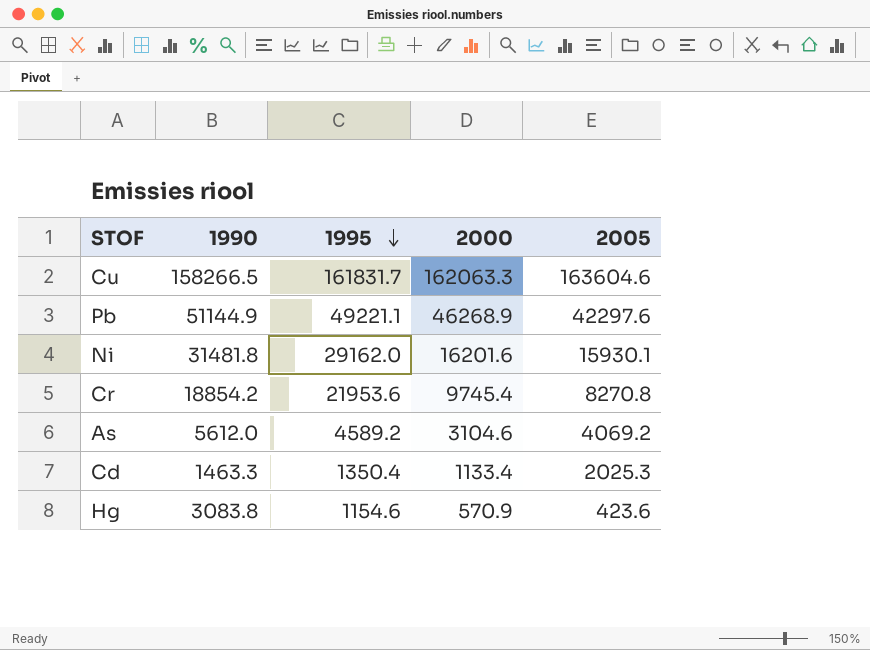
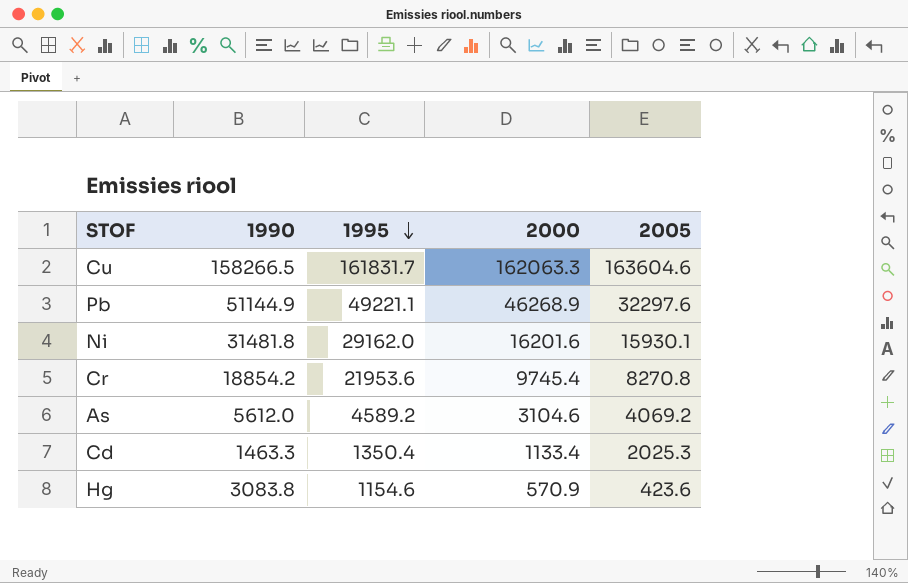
Pb | 2005: 42297.6 -> 32297.6

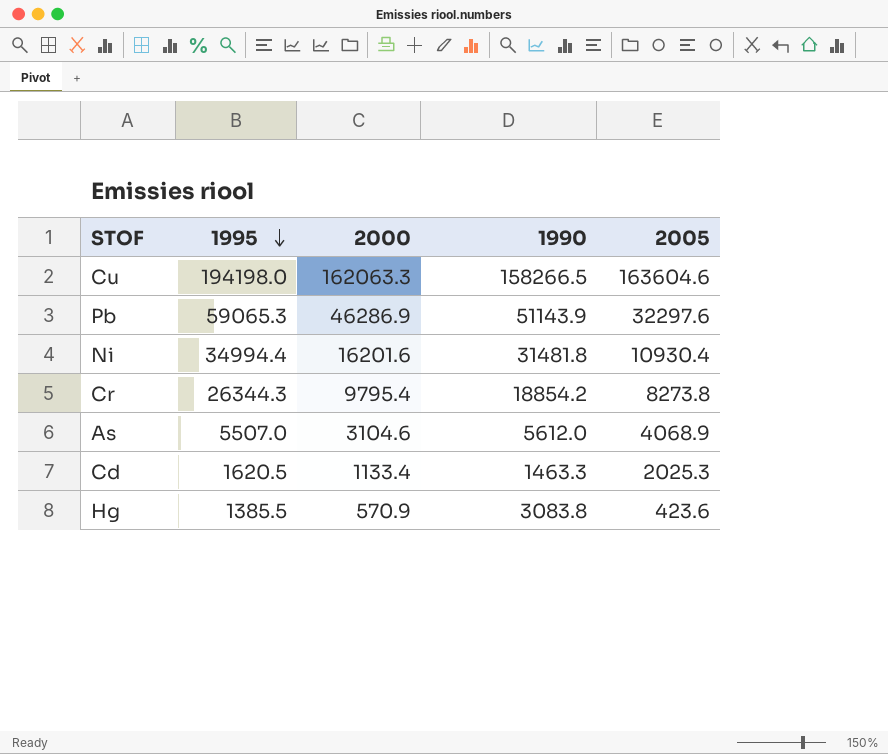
column 1990 | position: 2 -> 4
Cu | 1995: 161831.7 -> 194198.0
Pb | 1995: 49221.1 -> 59065.3
Pb | 2000: 46268.9 -> 46286.9
Pb | 1990: 51144.9 -> 51143.9
Ni | 1995: 29162.0 -> 34994.4
Ni | 2005: 15930.1 -> 10930.4
Cr | 1995: 21953.6 -> 26344.3
Cr | 2000: 9745.4 -> 9795.4
Cr | 2005: 8270.8 -> 8273.8
As | 1995: 4589.2 -> 5507.0
As | 2005: 4069.2 -> 4068.9
Cd | 1995: 1350.4 -> 1620.5
Hg | 1995: 1154.6 -> 1385.5

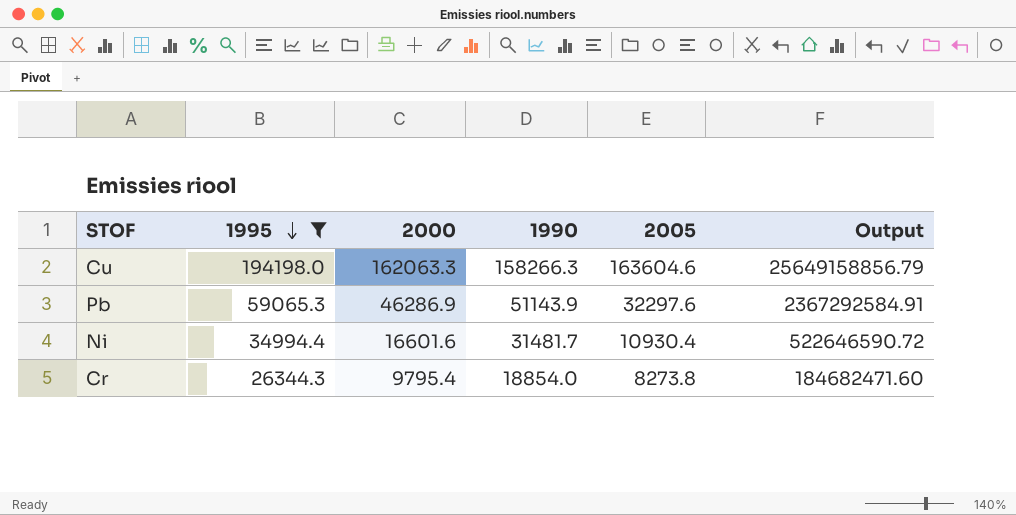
filter: none -> 1995 >= 26344.3
column Output | formula: none -> [2000] * [1990]
Cu | 1990: 158266.5 -> 158266.3
Ni | 2000: 16201.6 -> 16601.6
Ni | 1990: 31481.8 -> 31481.7
Cr | 1990: 18854.2 -> 18854.0

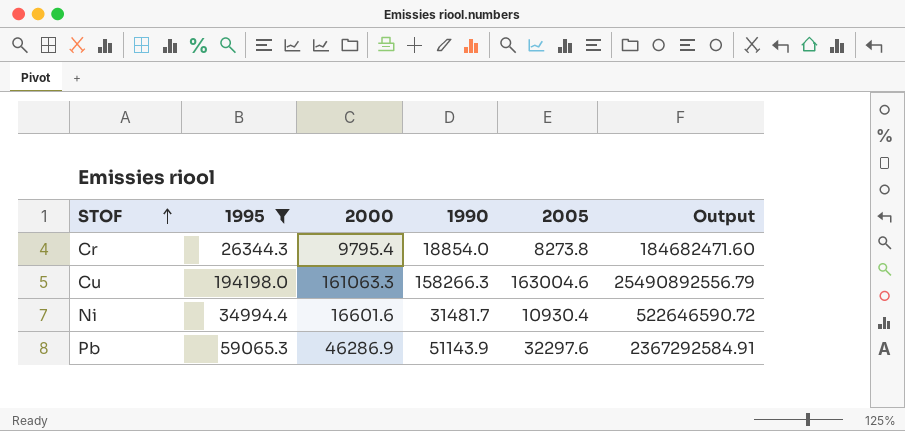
row order: 1995 descending -> STOF ascending
Cu | 2000: 162063.3 -> 161063.3
Cu | 2005: 163604.6 -> 163004.6
Cu | Output: 25649158856.79 -> 25490892556.79

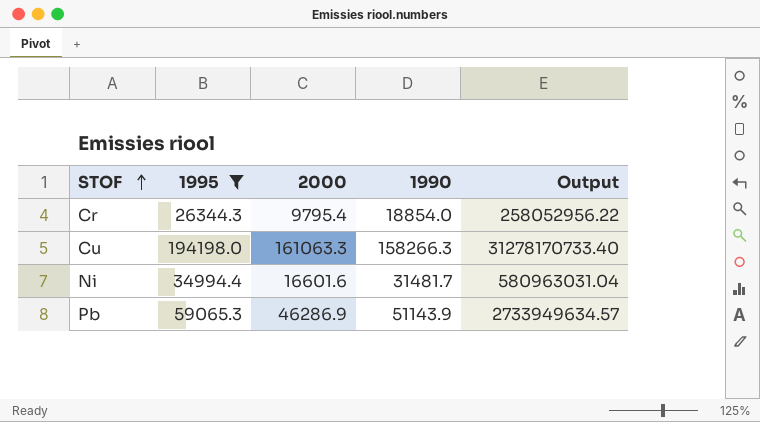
column 2005 | position: 5 -> none
column Output | formula: [2000] * [1990] -> [1995] * [2000]

